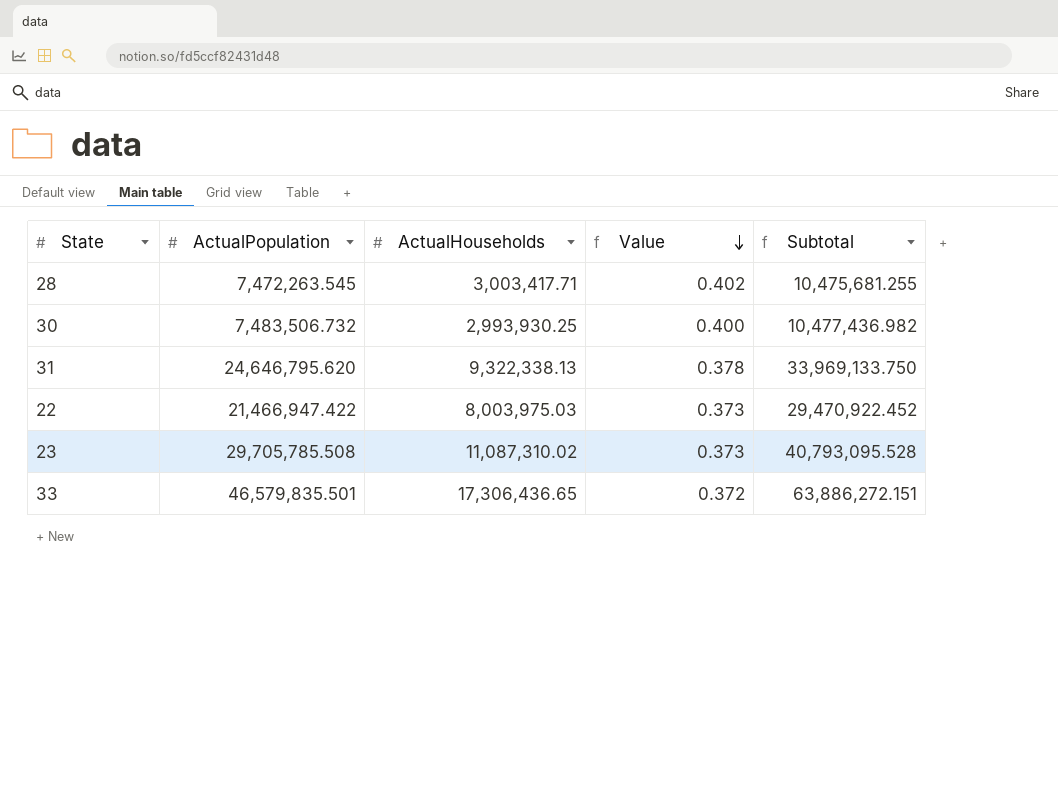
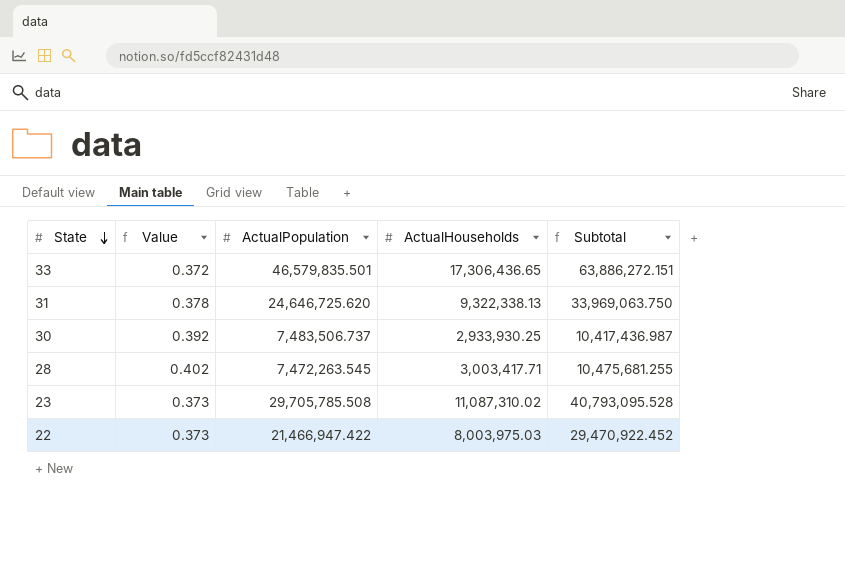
row order: Value descending -> State descending
column Value | position: 4 -> 2
31 | ActualPopulation: 24,646,795.620 -> 24,646,725.620
31 | Subtotal: 33,969,133.750 -> 33,969,063.750
30 | Value: 0.400 -> 0.392
30 | ActualPopulation: 7,483,506.732 -> 7,483,506.737
30 | ActualHouseholds: 2,993,930.25 -> 2,933,930.25
30 | Subtotal: 10,477,436.982 -> 10,417,436.987

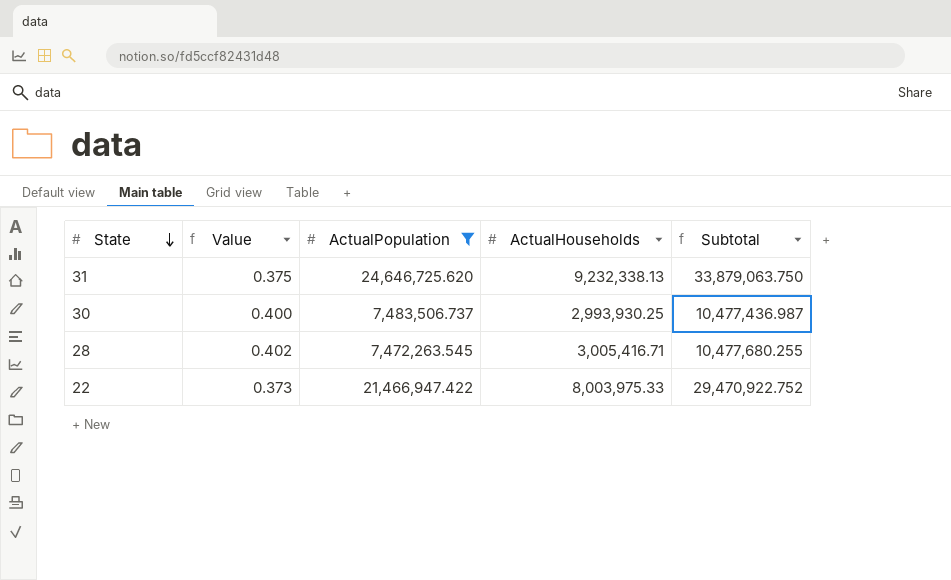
filter: none -> ActualPopulation <= 24,646,725.620
31 | Value: 0.378 -> 0.375
31 | ActualHouseholds: 9,322,338.13 -> 9,232,338.13
31 | Subtotal: 33,969,063.750 -> 33,879,063.750
30 | Value: 0.392 -> 0.400
30 | ActualHouseholds: 2,933,930.25 -> 2,993,930.25
30 | Subtotal: 10,417,436.987 -> 10,477,436.987
28 | ActualHouseholds: 3,003,417.71 -> 3,005,416.71
28 | Subtotal: 10,475,681.255 -> 10,477,680.255
22 | ActualHouseholds: 8,003,975.03 -> 8,003,975.33
22 | Subtotal: 29,470,922.452 -> 29,470,922.752

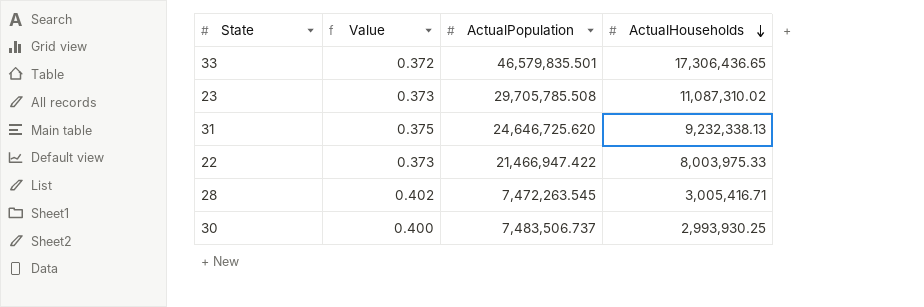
filter: ActualPopulation <= 24,646,725.620 -> none
row order: State descending -> ActualHouseholds descending
column Subtotal | formula: [ActualPopulation] + [ActualHouseholds] -> none

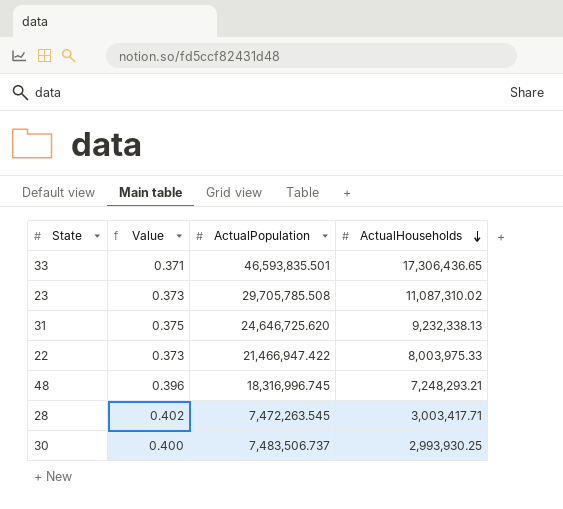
33 | Value: 0.372 -> 0.371
33 | ActualPopulation: 46,579,835.501 -> 46,593,835.501
row 48: none -> 0.396 | 18,316,996.745 | 7,248,293.21
28 | ActualHouseholds: 3,005,416.71 -> 3,003,417.71

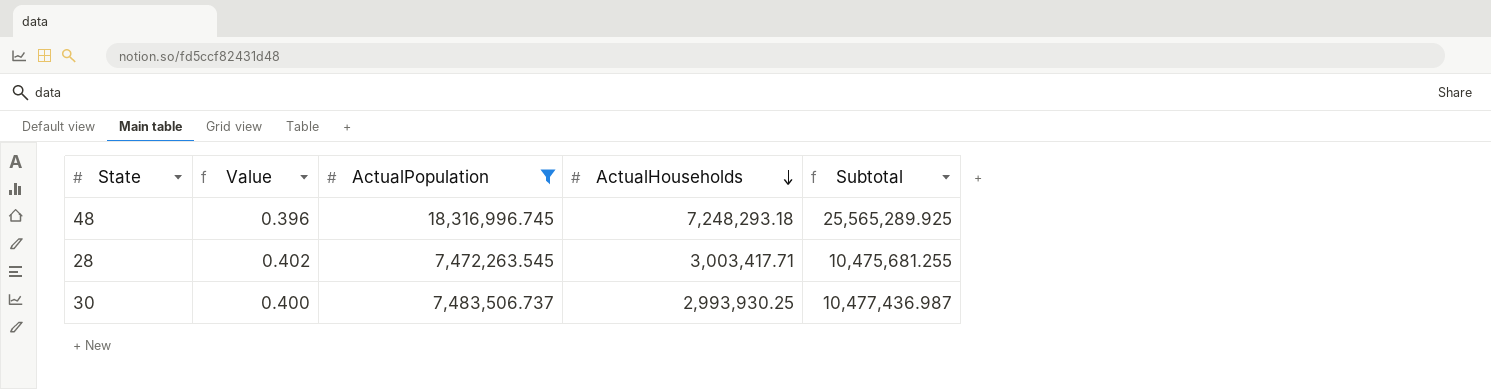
filter: none -> ActualPopulation <= 18,316,996.745
column Subtotal | formula: none -> [ActualPopulation] + [ActualHouseholds]
48 | ActualHouseholds: 7,248,293.21 -> 7,248,293.18

